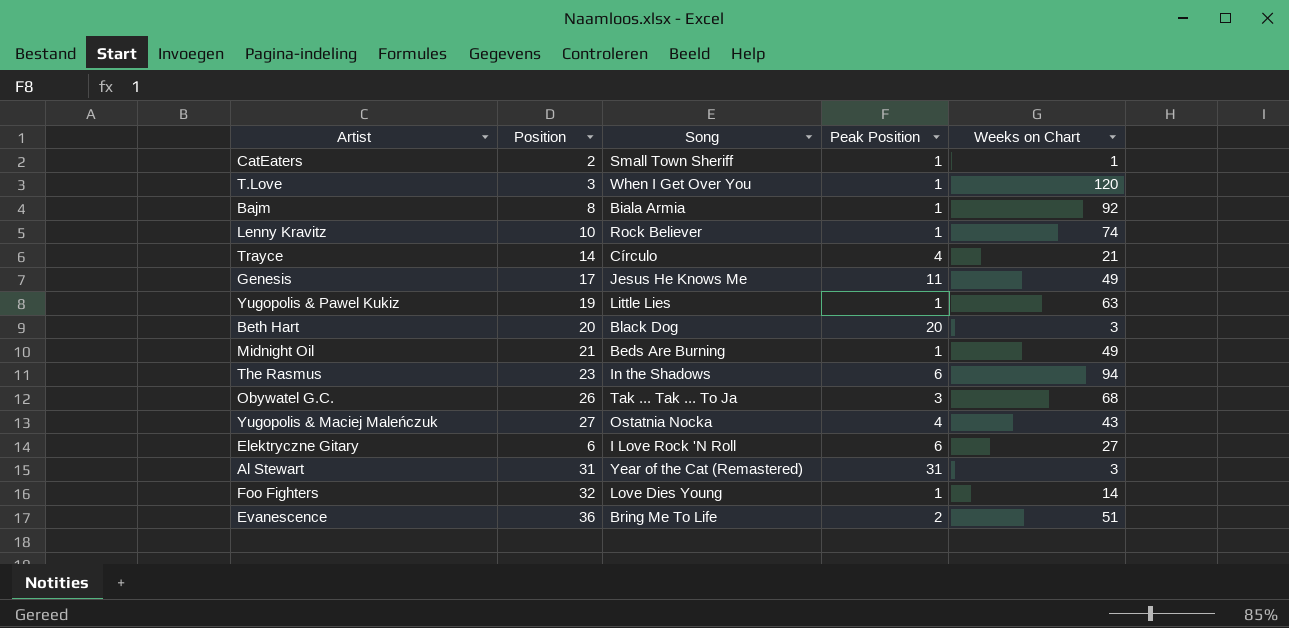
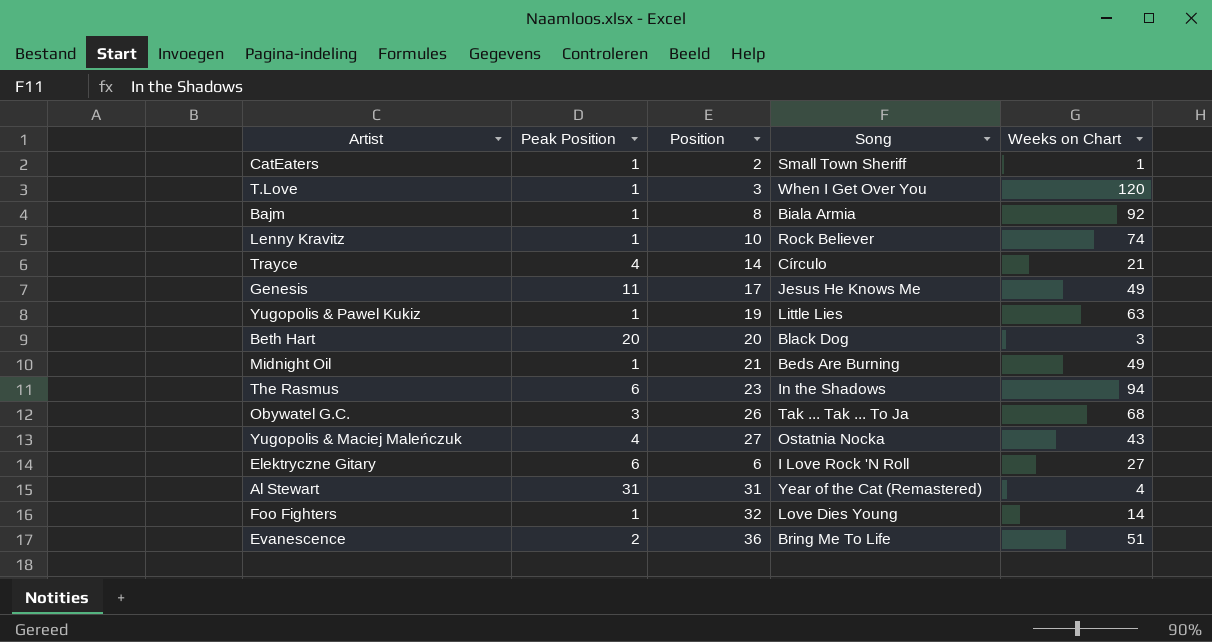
column Peak Position | position: 4 -> 2
Al Stewart | Weeks on Chart: 3 -> 4

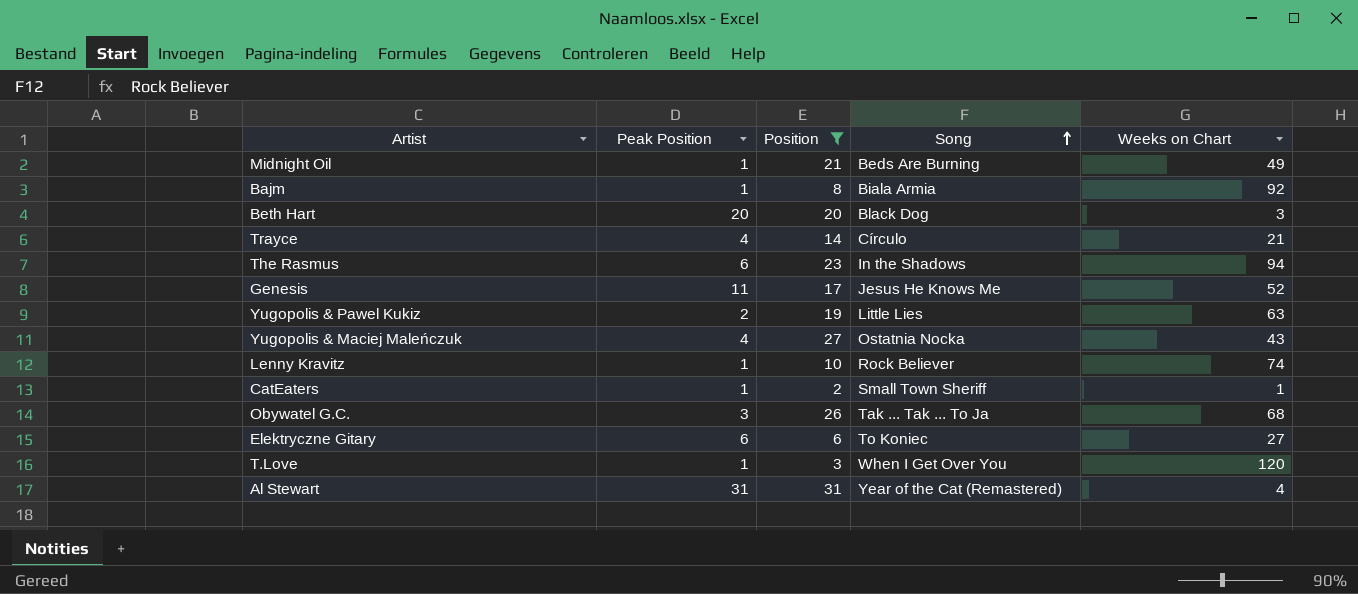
filter: none -> Position <= 31
row order: none -> Song ascending
Genesis | Weeks on Chart: 49 -> 52
Yugopolis & Pawel Kukiz | Peak Position: 1 -> 2
Elektryczne Gitary | Song: I Love Rock 'N Roll -> To Koniec

